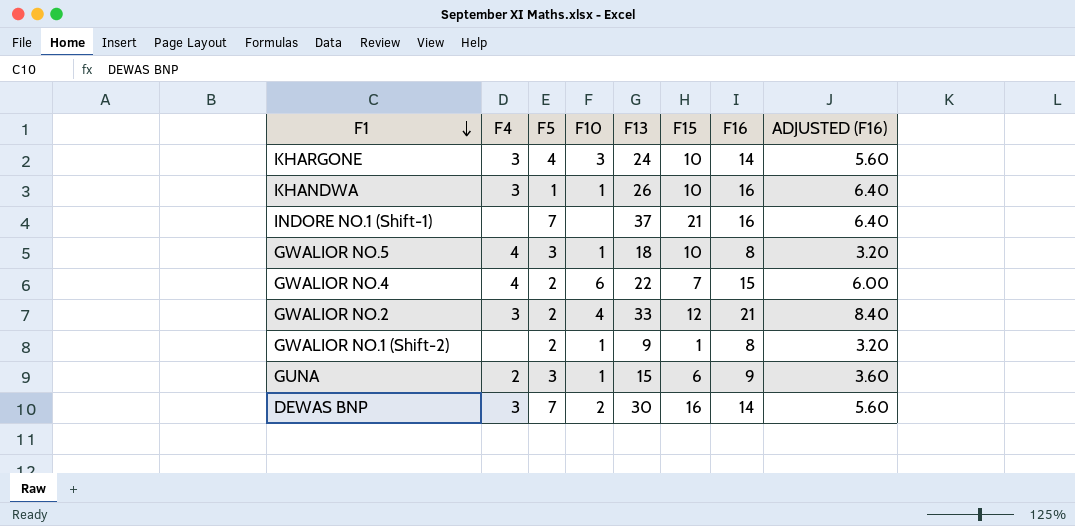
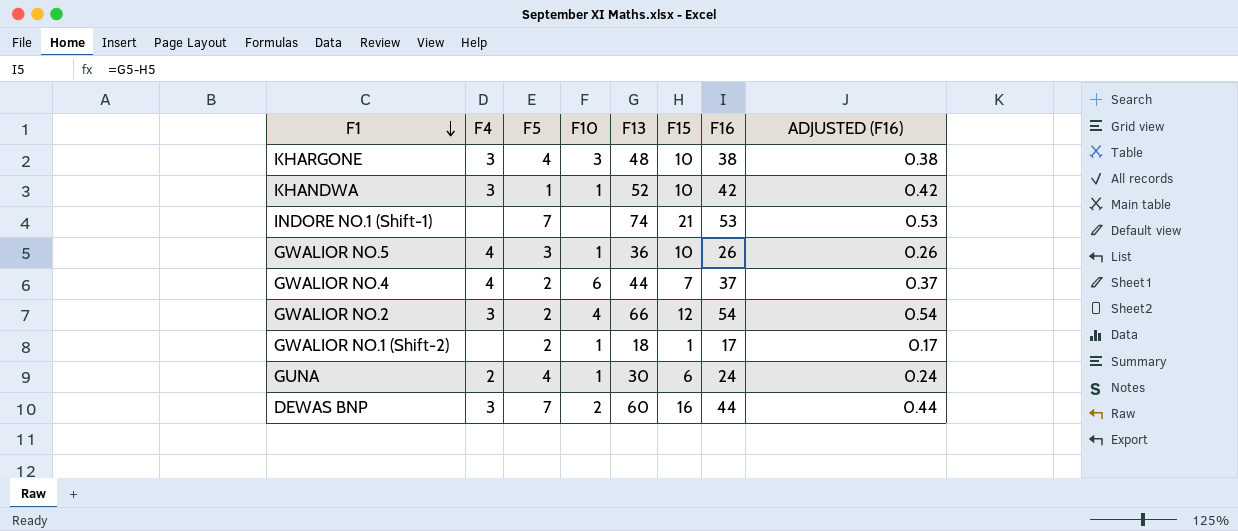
column ADJUSTED (F16) | formula: [F16] * 0.4 -> [F16] * 0.01
KHARGONE | F13: 24 -> 48
KHARGONE | F16: 14 -> 38
KHANDWA | F13: 26 -> 52
KHANDWA | F16: 16 -> 42
INDORE NO.1 (Shift-1) | F13: 37 -> 74
INDORE NO.1 (Shift-1) | F16: 16 -> 53
GWALIOR NO.5 | F13: 18 -> 36
GWALIOR NO.5 | F16: 8 -> 26
GWALIOR NO.4 | F13: 22 -> 44
GWALIOR NO.4 | F16: 15 -> 37
GWALIOR NO.2 | F13: 33 -> 66
GWALIOR NO.2 | F16: 21 -> 54
GWALIOR NO.1 (Shift-2) | F13: 9 -> 18
GWALIOR NO.1 (Shift-2) | F16: 8 -> 17
GUNA | F5: 3 -> 4
GUNA | F13: 15 -> 30
GUNA | F16: 9 -> 24
DEWAS BNP | F13: 30 -> 60
DEWAS BNP | F16: 14 -> 44

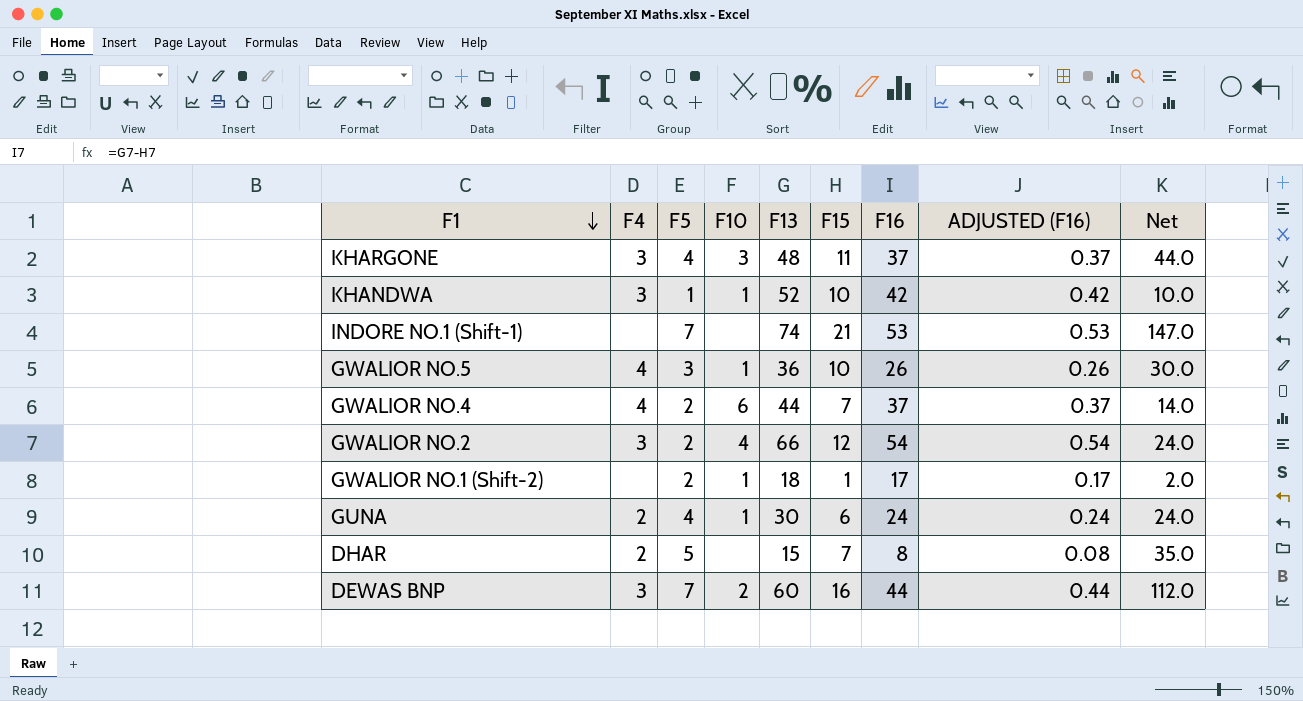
column Net | formula: none -> [F5] * [F15]
KHARGONE | F15: 10 -> 11
KHARGONE | F16: 38 -> 37
KHARGONE | ADJUSTED (F16): 0.38 -> 0.37
row DHAR: none -> 2 | 5 | none | 15 | 7 | 8 | 0.08 | 35.0

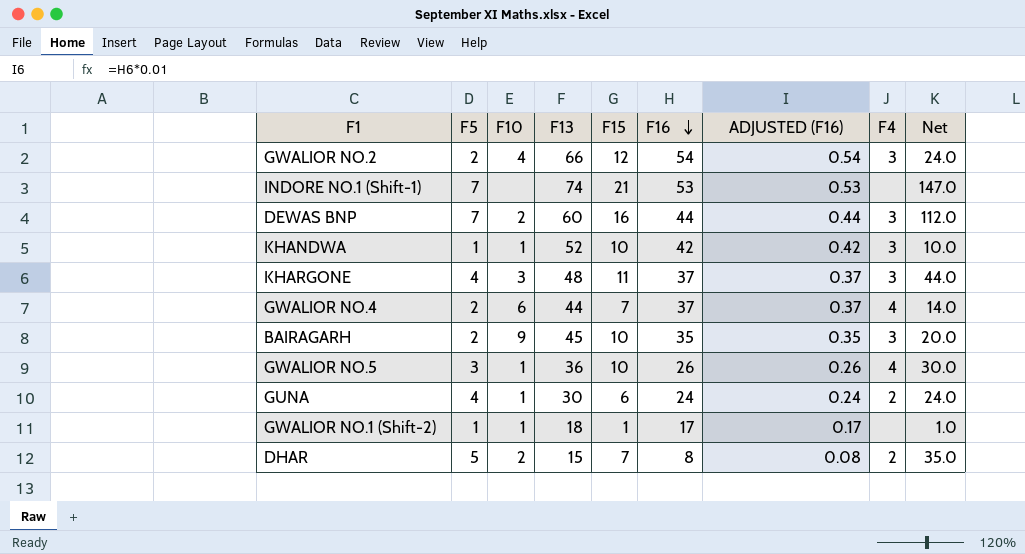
row order: F1 descending -> F16 descending
column F4 | position: 2 -> 8
row BAIRAGARH: none -> 2 | 9 | 45 | 10 | 35 | 0.35 | 3 | 20.0
GWALIOR NO.1 (Shift-2) | F5: 2 -> 1
GWALIOR NO.1 (Shift-2) | Net: 2.0 -> 1.0
DHAR | F10: none -> 2

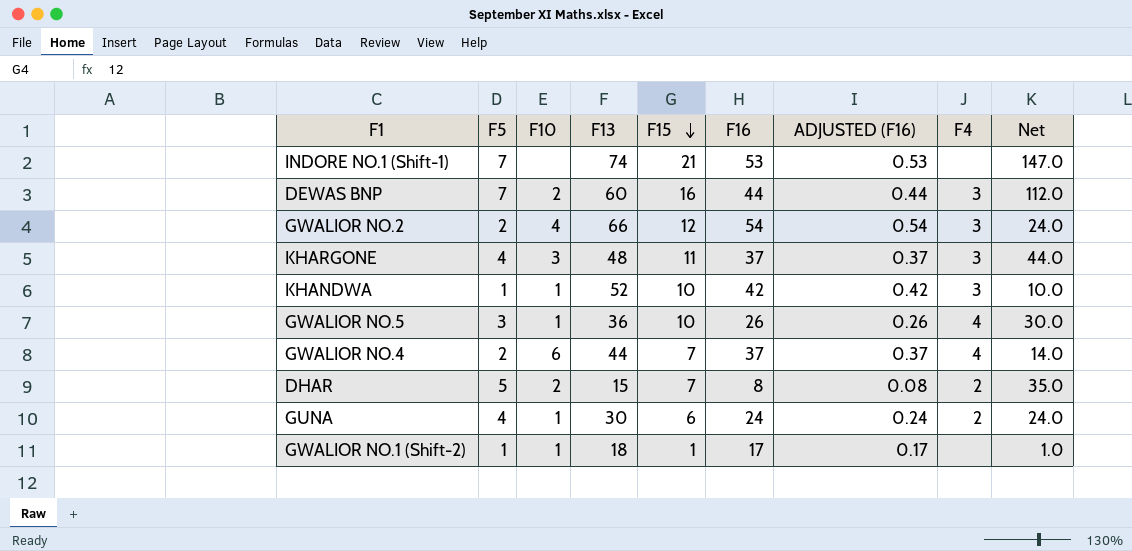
row order: F16 descending -> F15 descending
row BAIRAGARH: 2 | 9 | 45 | 10 | 35 | 0.35 | 3 | 20.0 -> none

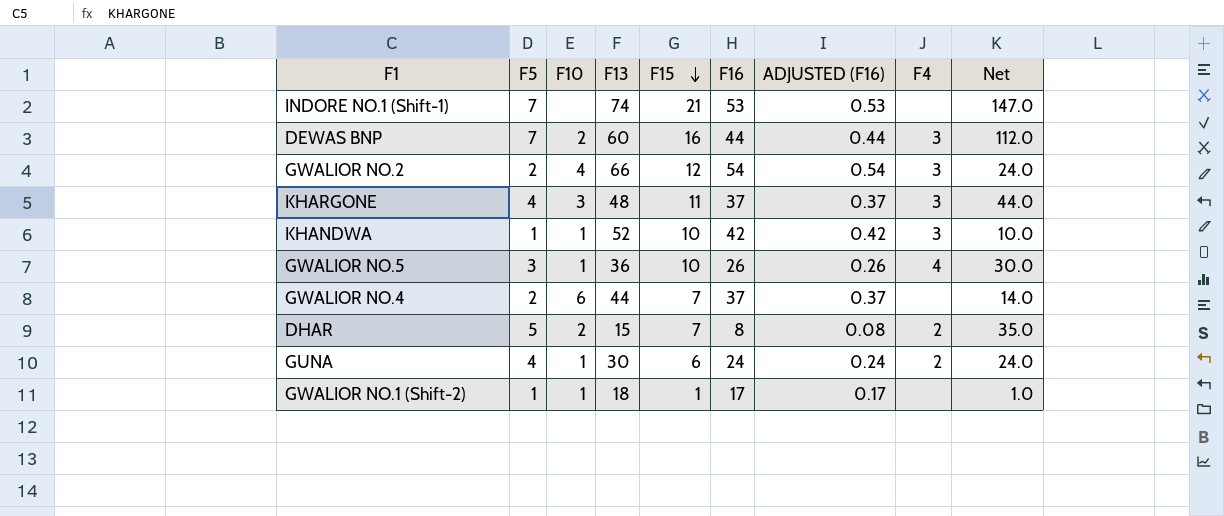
GWALIOR NO.4 | F4: 4 -> none

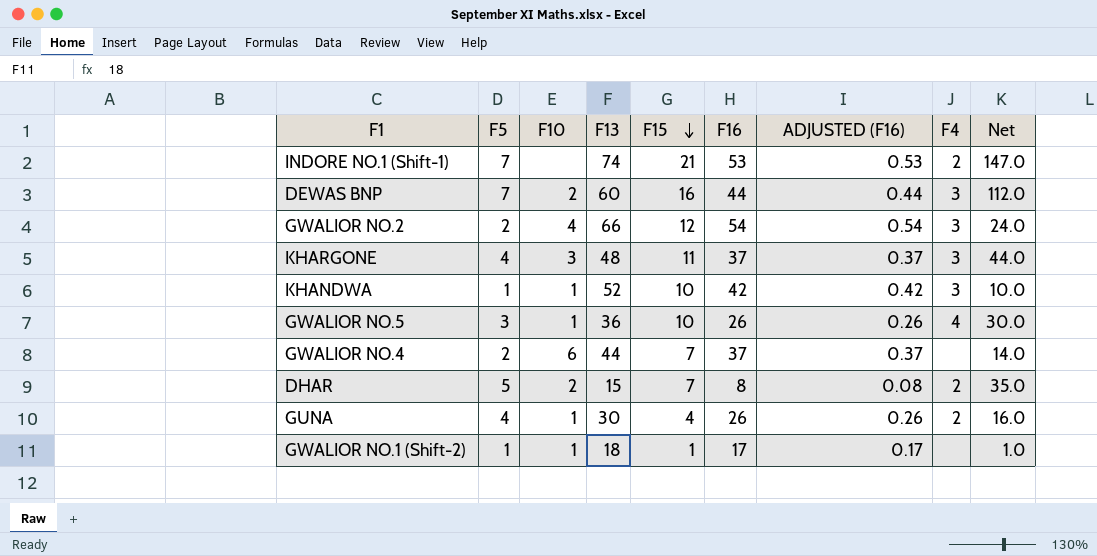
INDORE NO.1 (Shift-1) | F4: none -> 2
GUNA | F15: 6 -> 4
GUNA | F16: 24 -> 26
GUNA | ADJUSTED (F16): 0.24 -> 0.26
GUNA | Net: 24.0 -> 16.0

